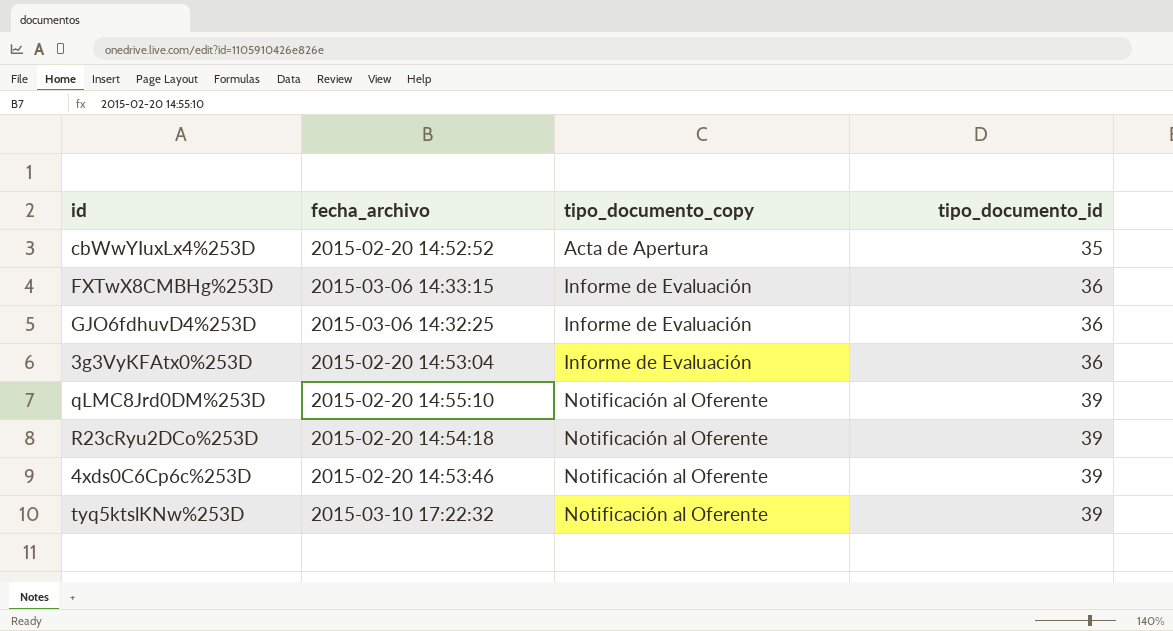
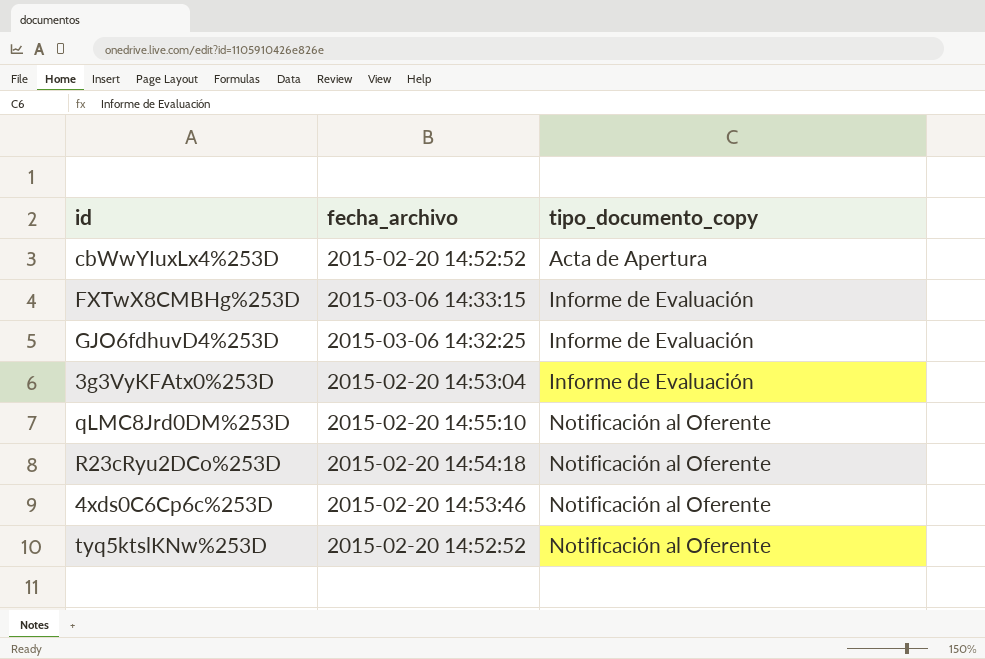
column tipo_documento_id | position: 4 -> none
tyq5ktslKNw%253D | fecha_archivo: 2015-03-10 17:22:32 -> 2015-02-20 14:52:52

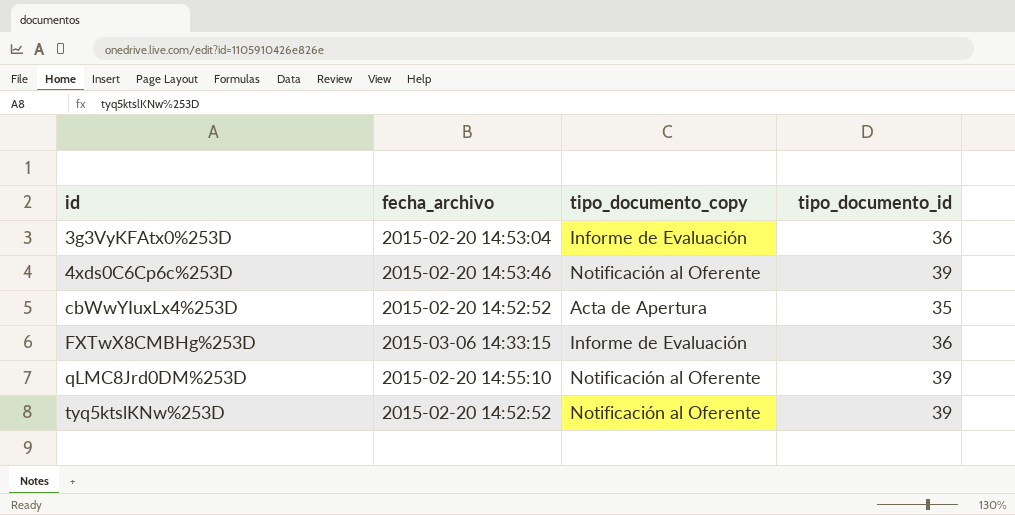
row order: tipo_documento_copy ascending -> id ascending
column tipo_documento_id | position: none -> 4
row GJO6fdhuvD4%253D: 2015-03-06 14:32:25 | Informe de Evaluación -> none
row R23cRyu2DCo%253D: 2015-02-20 14:54:18 | Notificación al Oferente -> none

